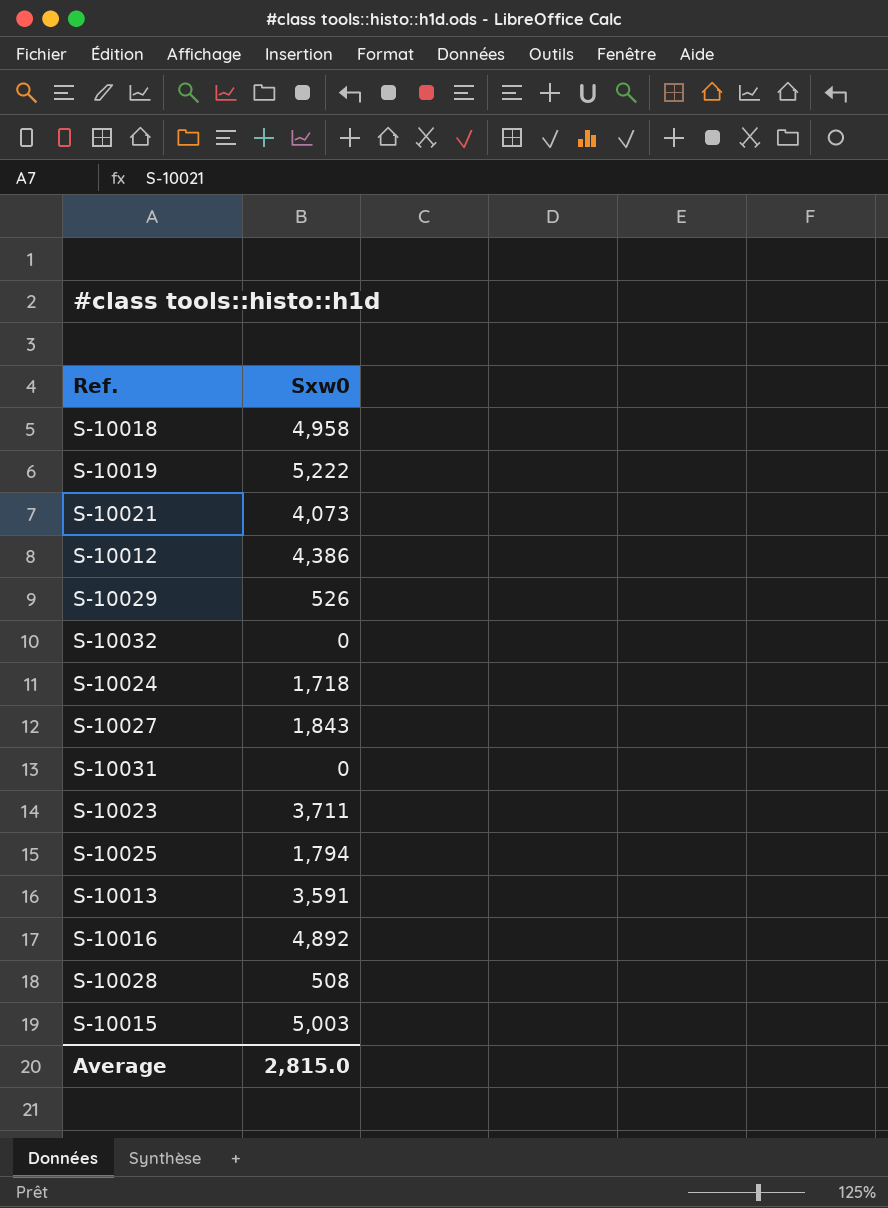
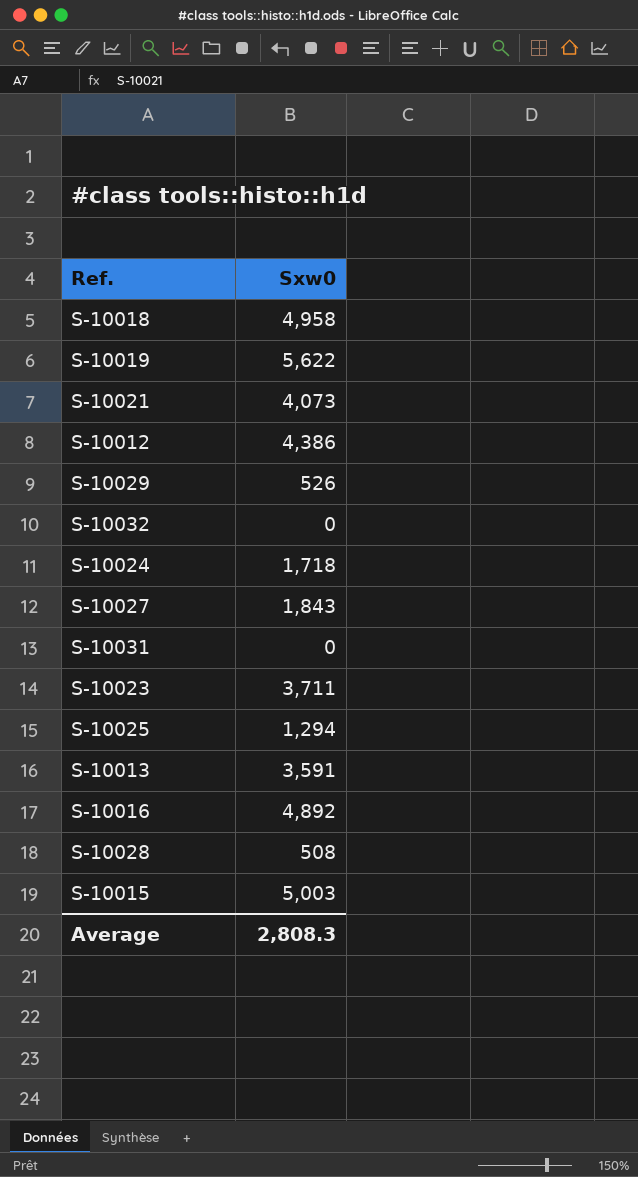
S-10019 | Sxw0: 5,222 -> 5,622
S-10025 | Sxw0: 1,794 -> 1,294
Average | Sxw0: 2,815.0 -> 2,808.3

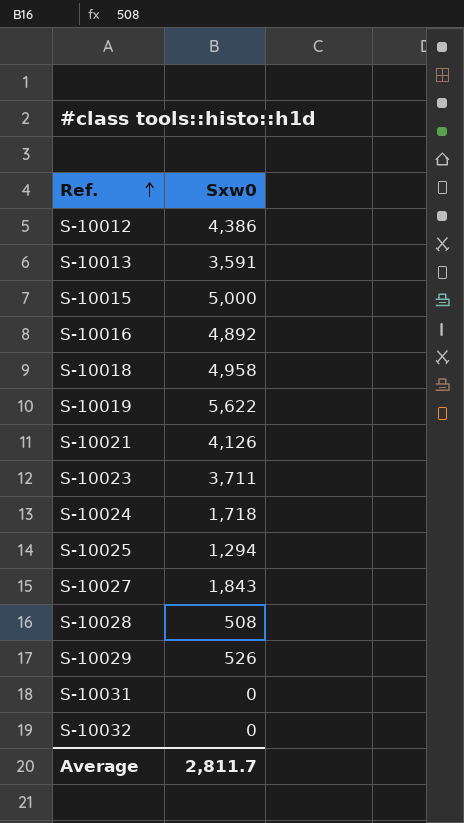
row order: none -> Ref. ascending
S-10015 | Sxw0: 5,003 -> 5,000
S-10021 | Sxw0: 4,073 -> 4,126
Average | Sxw0: 2,808.3 -> 2,811.7

